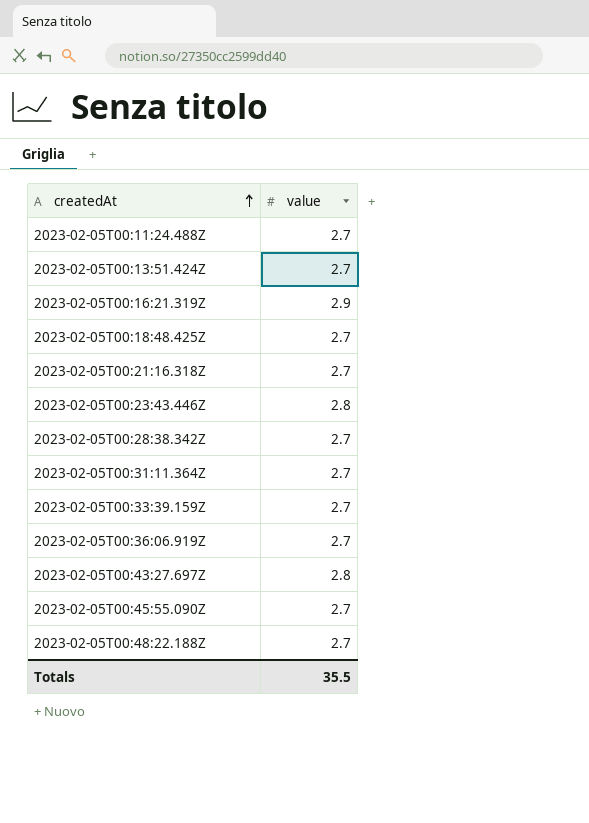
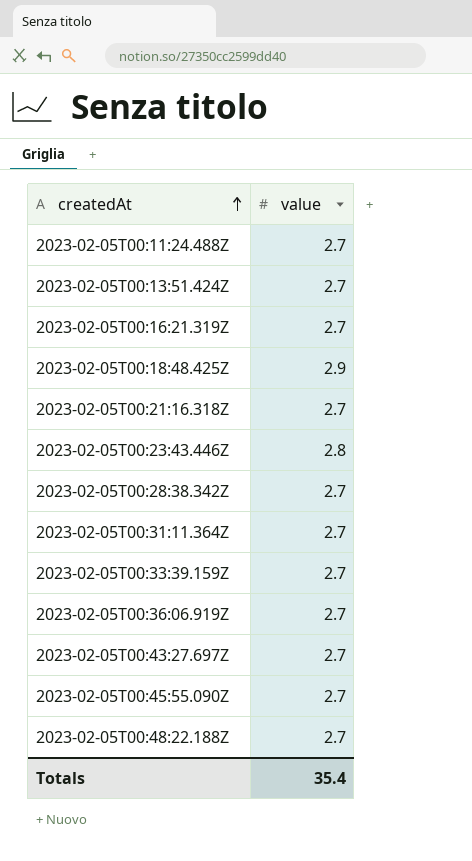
2023-02-05T00:16:21.319Z | value: 2.9 -> 2.7
2023-02-05T00:18:48.425Z | value: 2.7 -> 2.9
2023-02-05T00:43:27.697Z | value: 2.8 -> 2.7
Totals | value: 35.5 -> 35.4

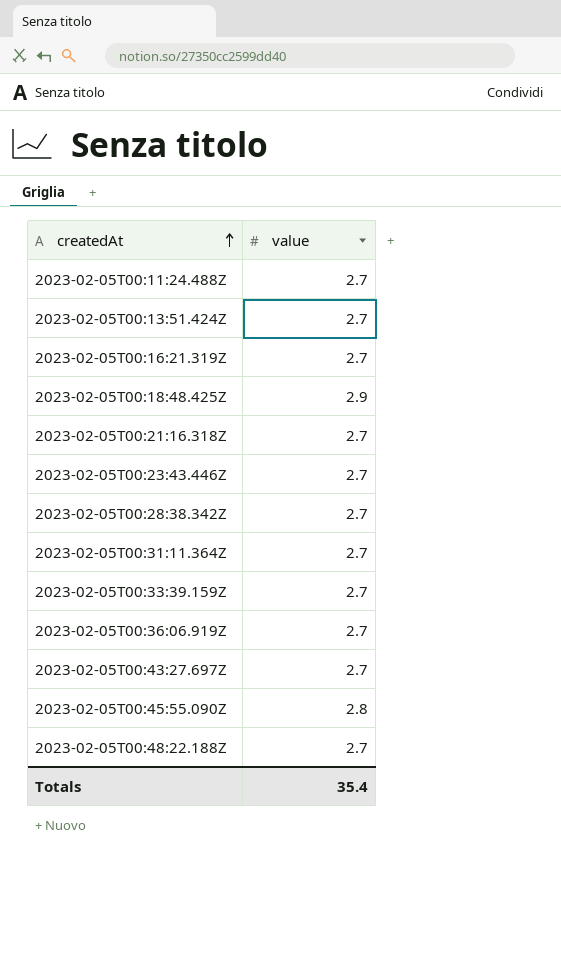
2023-02-05T00:23:43.446Z | value: 2.8 -> 2.7
2023-02-05T00:45:55.090Z | value: 2.7 -> 2.8

